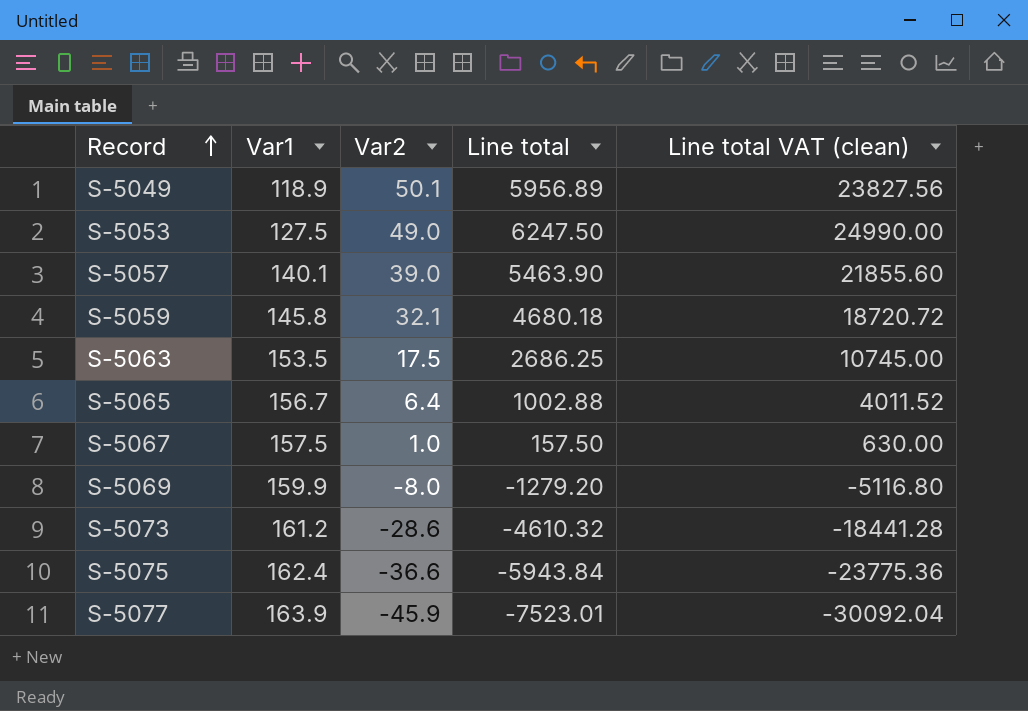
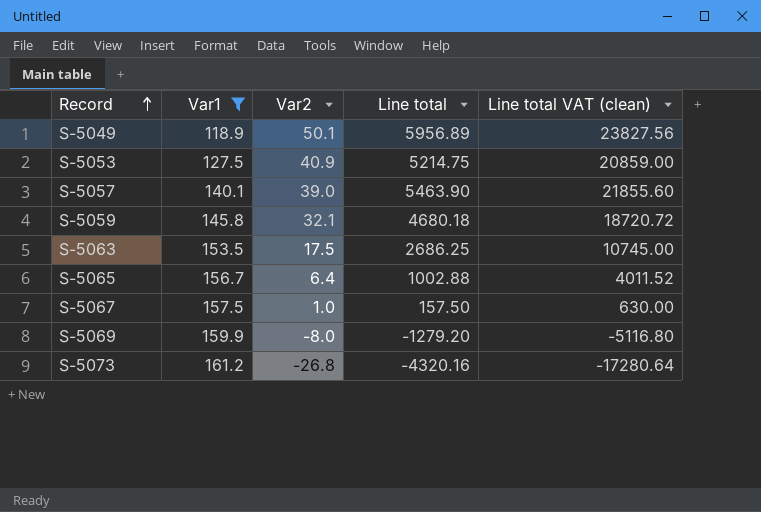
filter: none -> Var1 <= 161.2
S-5053 | Var2: 49.0 -> 40.9
S-5053 | Line total: 6247.50 -> 5214.75
S-5053 | Line total VAT (clean): 24990.00 -> 20859.00
S-5073 | Var2: -28.6 -> -26.8
S-5073 | Line total: -4610.32 -> -4320.16
S-5073 | Line total VAT (clean): -18441.28 -> -17280.64

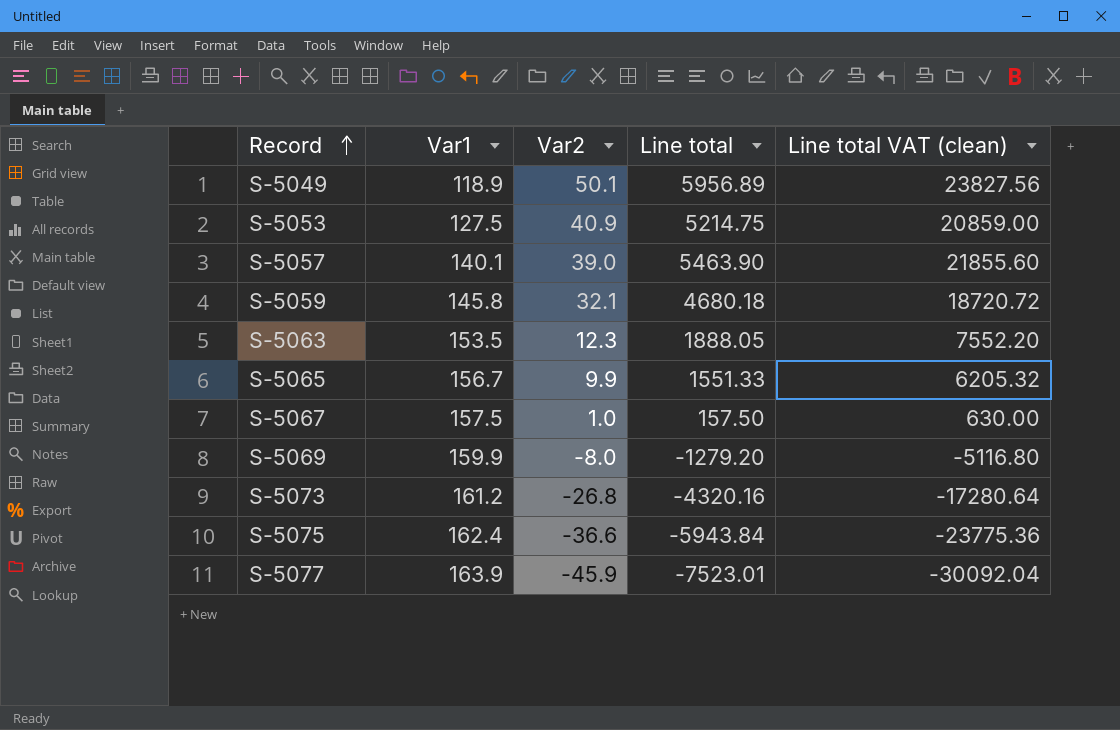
filter: Var1 <= 161.2 -> none
S-5063 | Var2: 17.5 -> 12.3
S-5063 | Line total: 2686.25 -> 1888.05
S-5063 | Line total VAT (clean): 10745.00 -> 7552.20
S-5065 | Var2: 6.4 -> 9.9
S-5065 | Line total: 1002.88 -> 1551.33
S-5065 | Line total VAT (clean): 4011.52 -> 6205.32

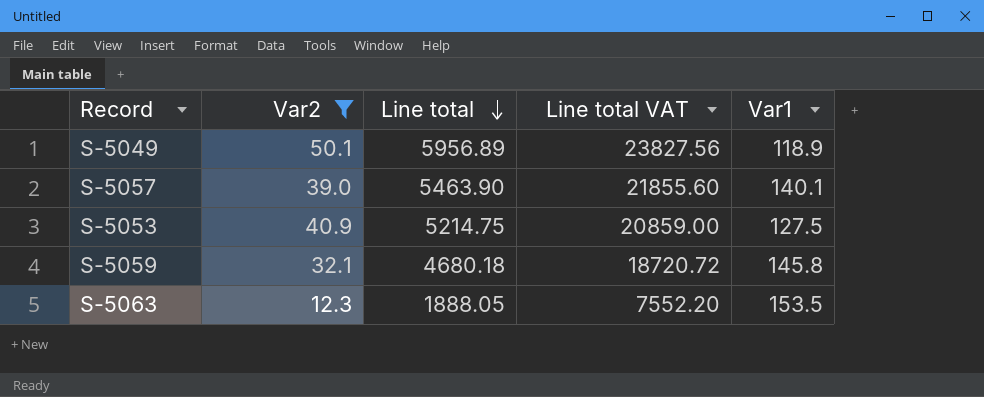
filter: none -> Var2 >= 12.3
row order: Record ascending -> Line total descending
column name: Line total VAT (clean) -> Line total VAT
column Var1 | position: 2 -> 5

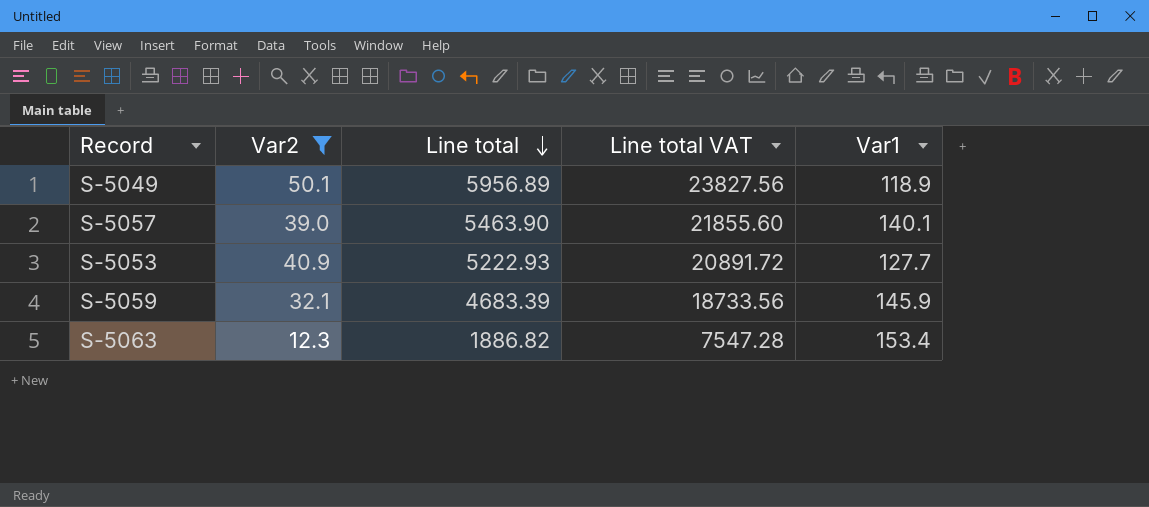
S-5053 | Line total: 5214.75 -> 5222.93
S-5053 | Line total VAT: 20859.00 -> 20891.72
S-5053 | Var1: 127.5 -> 127.7
S-5059 | Line total: 4680.18 -> 4683.39
S-5059 | Line total VAT: 18720.72 -> 18733.56
S-5059 | Var1: 145.8 -> 145.9
S-5063 | Line total: 1888.05 -> 1886.82
S-5063 | Line total VAT: 7552.20 -> 7547.28
S-5063 | Var1: 153.5 -> 153.4

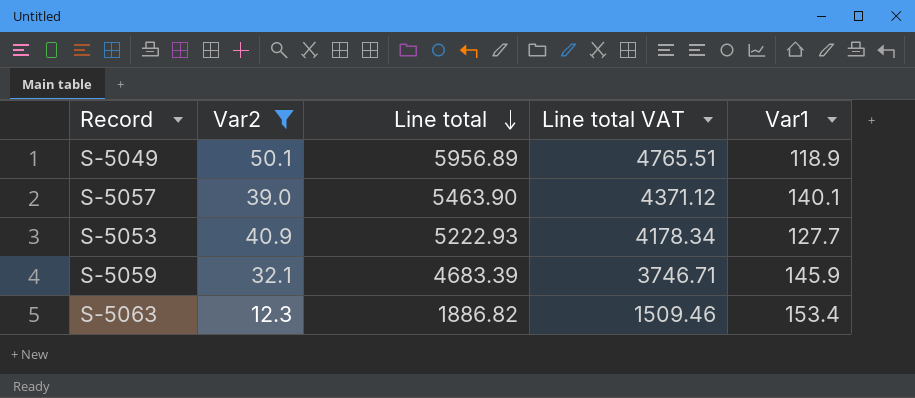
column Line total VAT | formula: [Line total] * 4 -> [Line total] * 0.8

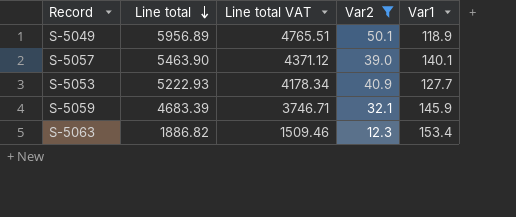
column Var2 | position: 2 -> 4

